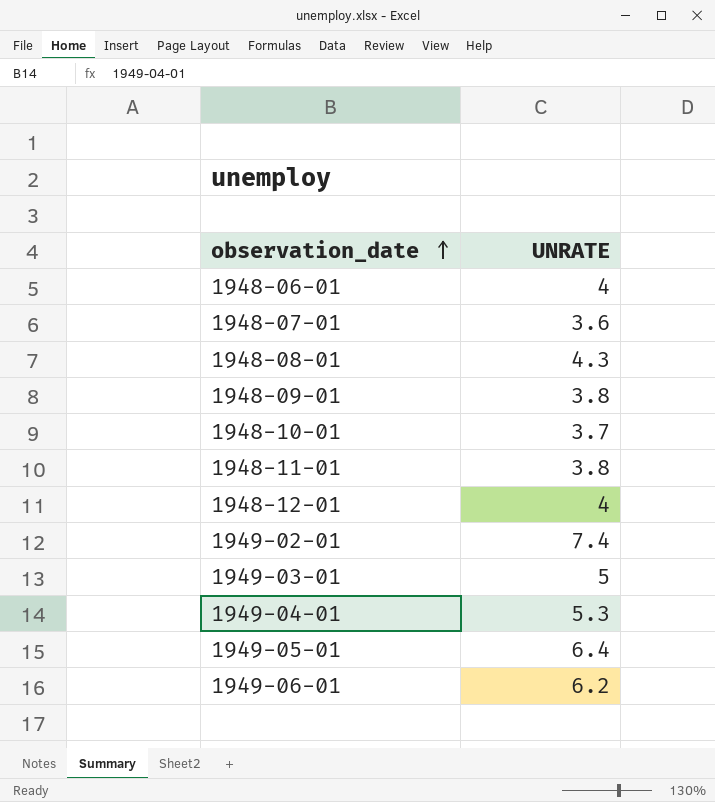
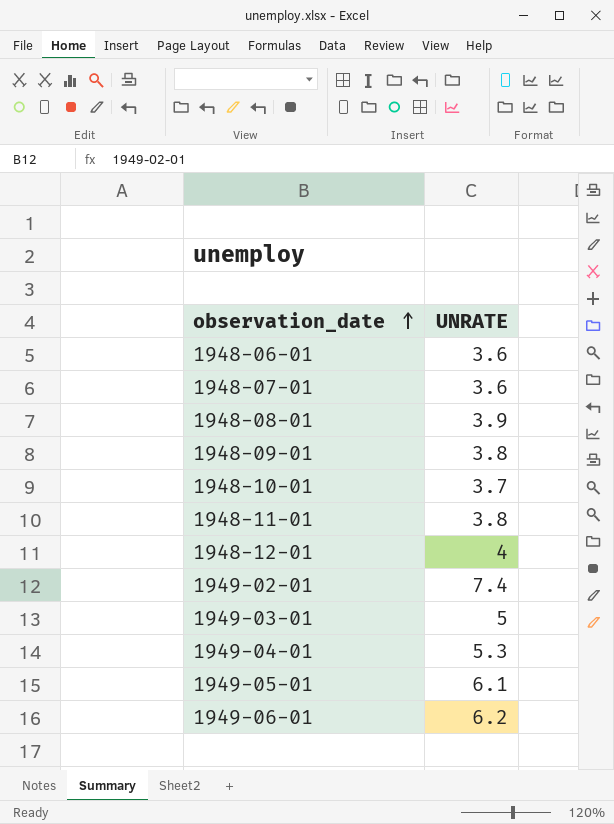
1948-06-01 | UNRATE: 4 -> 3.6
1948-08-01 | UNRATE: 4.3 -> 3.9
1949-05-01 | UNRATE: 6.4 -> 6.1

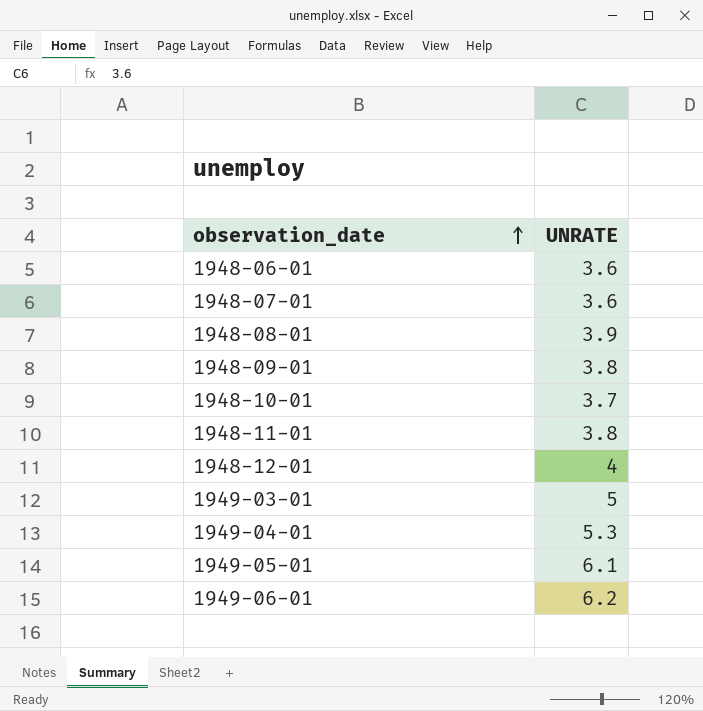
row 1949-02-01: 7.4 -> none

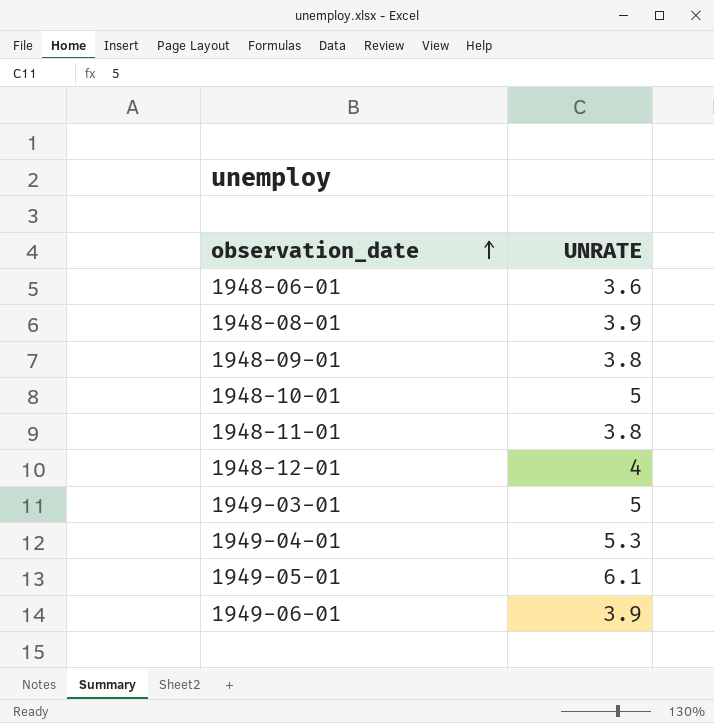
row 1948-07-01: 3.6 -> none
1948-10-01 | UNRATE: 3.7 -> 5
1949-06-01 | UNRATE: 6.2 -> 3.9

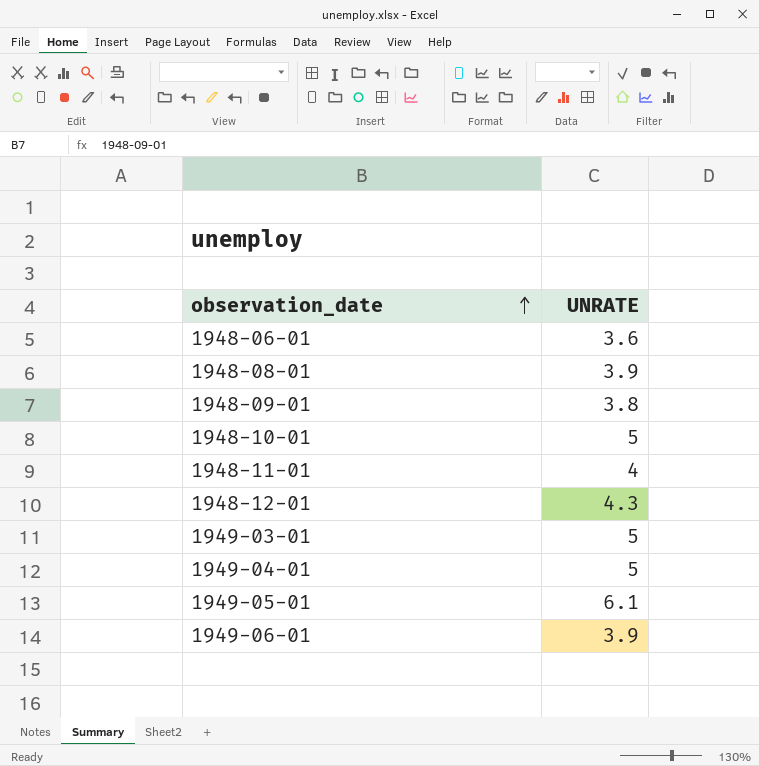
1948-11-01 | UNRATE: 3.8 -> 4
1948-12-01 | UNRATE: 4 -> 4.3
1949-04-01 | UNRATE: 5.3 -> 5

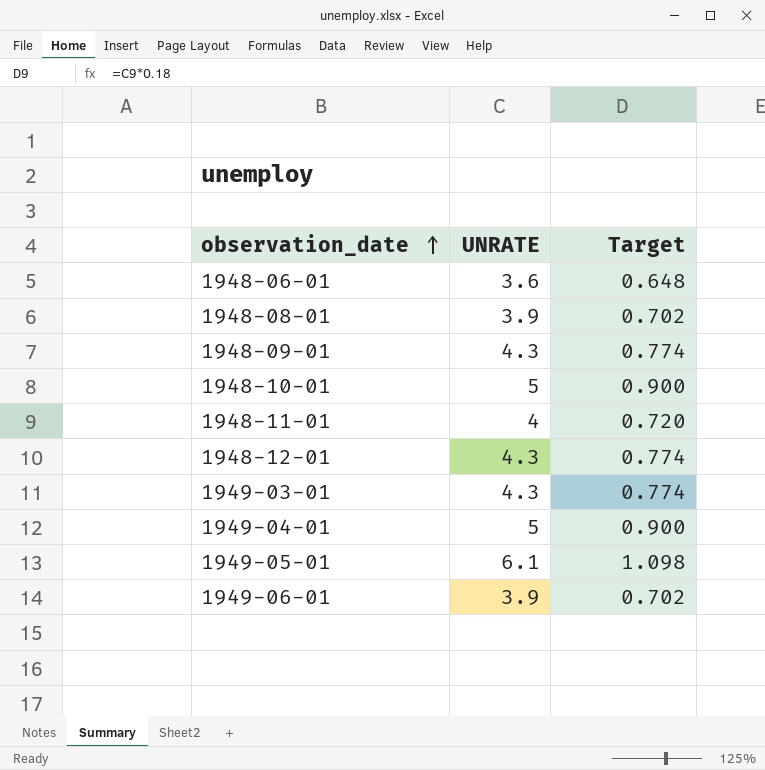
column Target | formula: none -> [UNRATE] * 0.18
1948-09-01 | UNRATE: 3.8 -> 4.3
1949-03-01 | UNRATE: 5 -> 4.3

